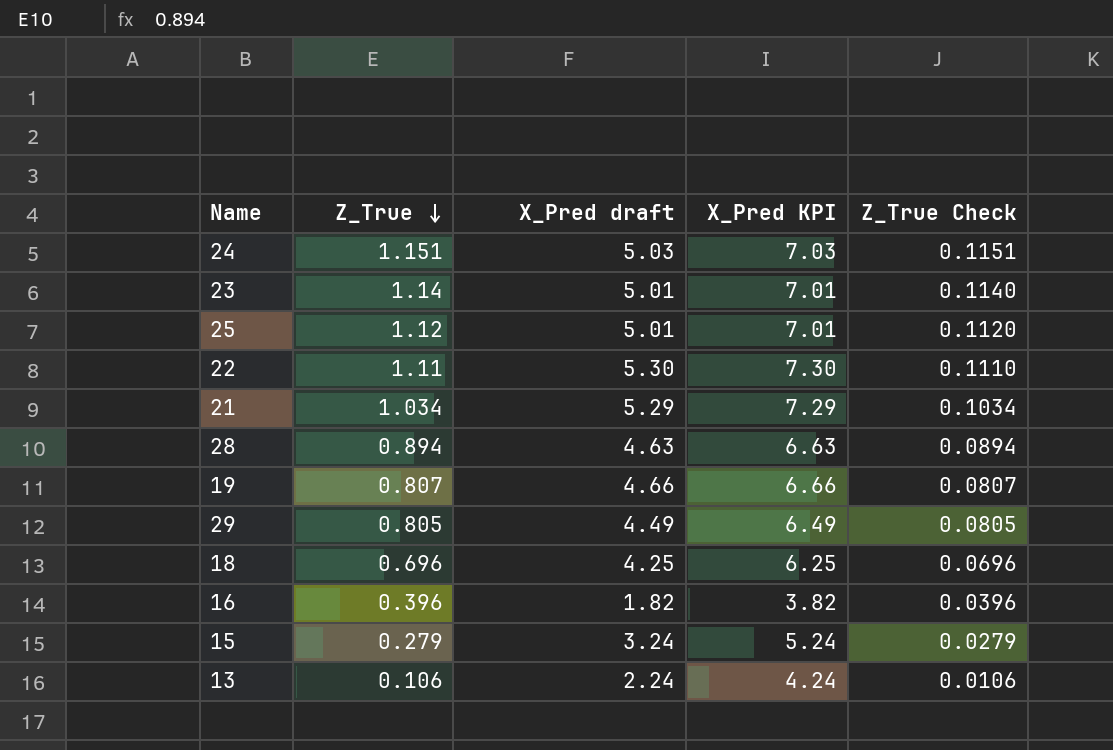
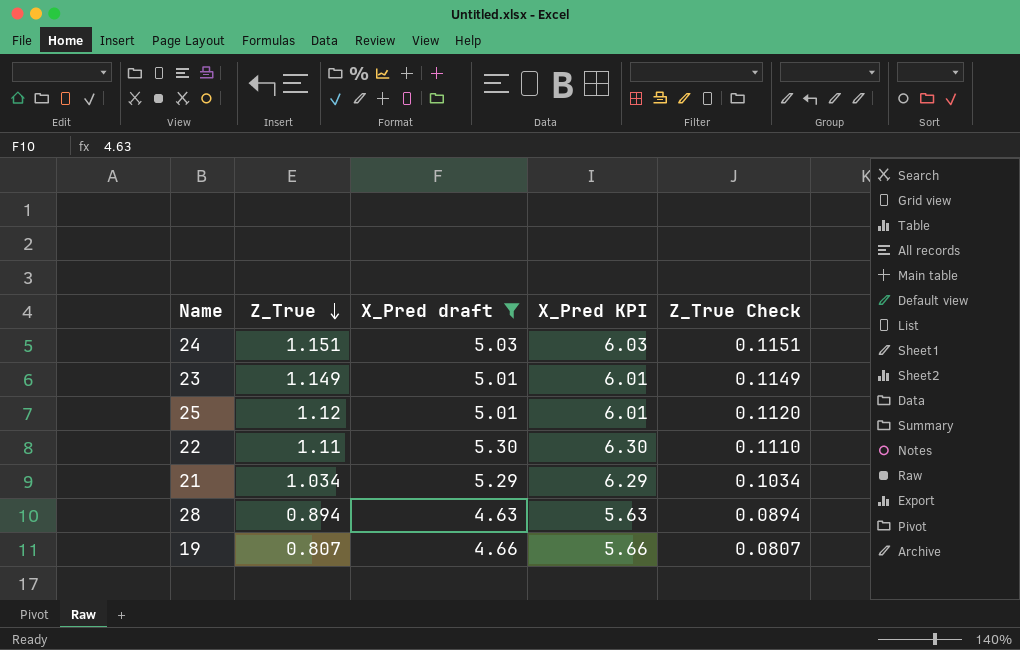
filter: none -> X_Pred draft >= 4.63
column X_Pred KPI | formula: [X_Pred draft] + 2 -> [X_Pred draft] + 1
23 | Z_True: 1.14 -> 1.149
23 | Z_True Check: 0.1140 -> 0.1149

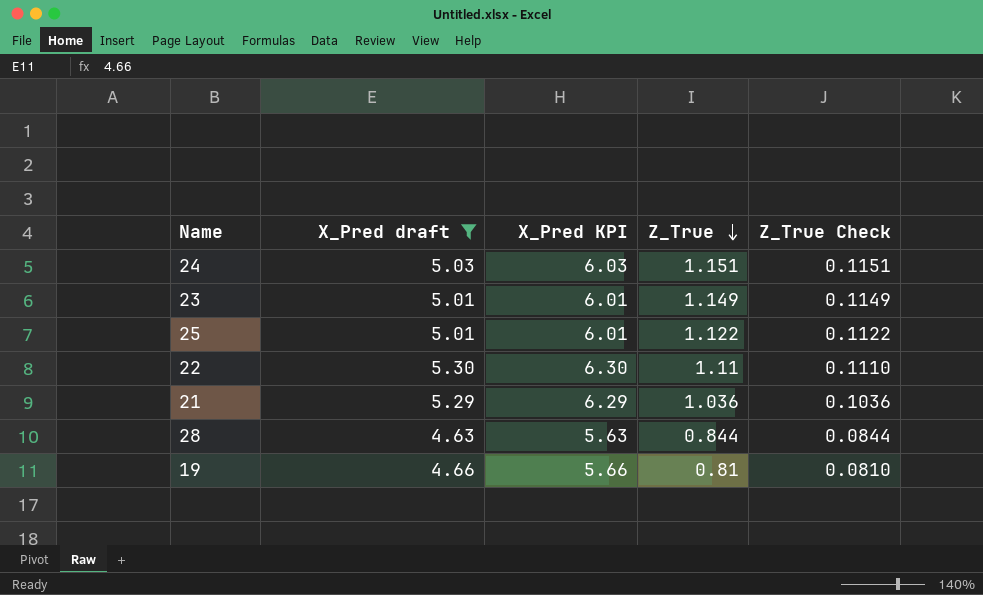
column Z_True | position: 2 -> 4
25 | Z_True: 1.12 -> 1.122
25 | Z_True Check: 0.1120 -> 0.1122
21 | Z_True: 1.034 -> 1.036
21 | Z_True Check: 0.1034 -> 0.1036
28 | Z_True: 0.894 -> 0.844
28 | Z_True Check: 0.0894 -> 0.0844
19 | Z_True: 0.807 -> 0.81
19 | Z_True Check: 0.0807 -> 0.0810

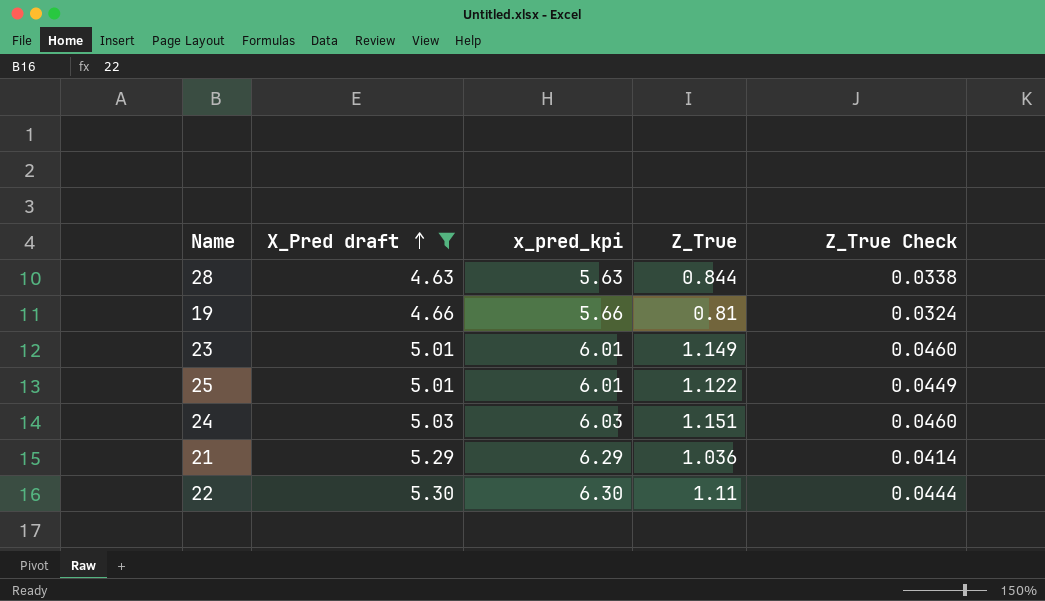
row order: Z_True descending -> X_Pred draft ascending
column name: X_Pred KPI -> x_pred_kpi
column Z_True Check | formula: [Z_True] * 0.1 -> [Z_True] * 0.04

